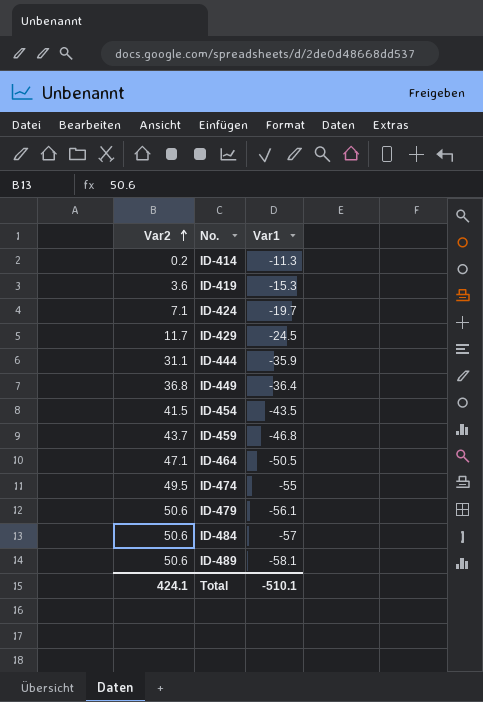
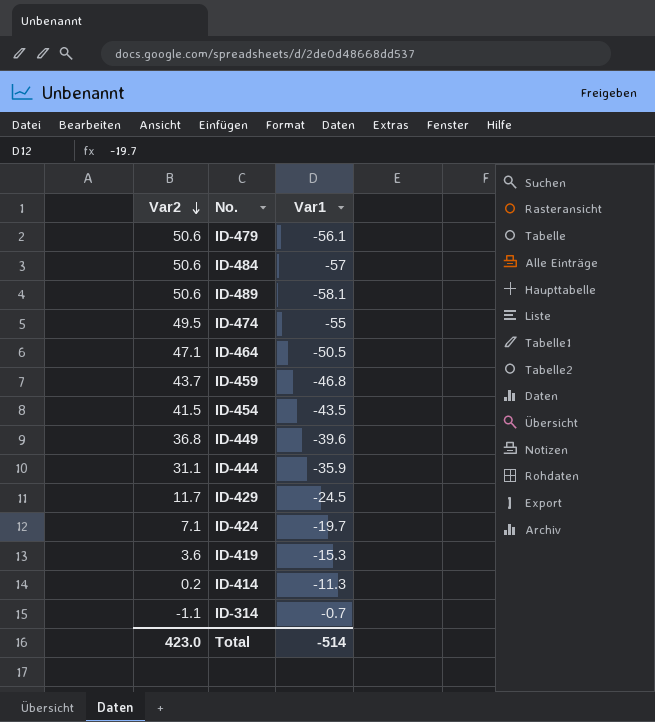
row order: Var2 ascending -> Var2 descending
ID-449 | Var1: -36.4 -> -39.6
row ID-314: none -> -1.1 | -0.7
Total | Var2: 424.1 -> 423.0
Total | Var1: -510.1 -> -514

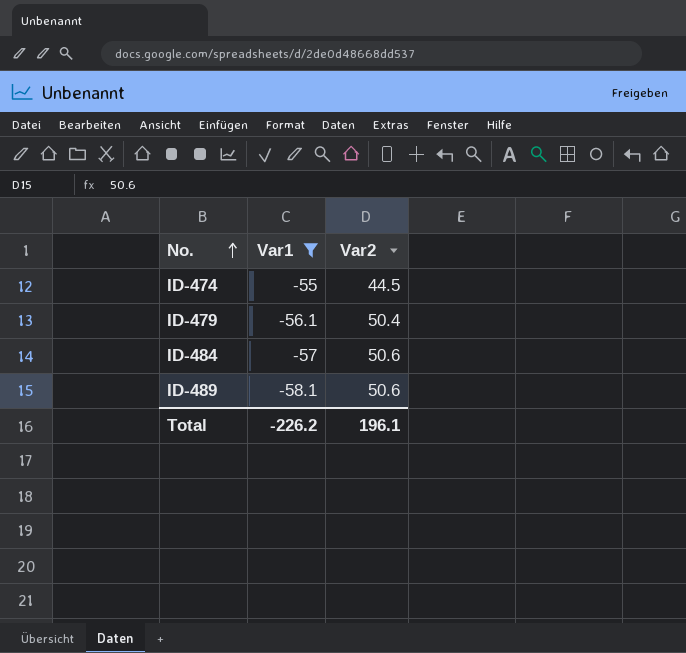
filter: none -> Var1 <= -55
row order: Var2 descending -> No. ascending
column Var2 | position: 1 -> 3
ID-474 | Var2: 49.5 -> 44.5
ID-479 | Var2: 50.6 -> 50.4
Total | Var1: -514 -> -226.2
Total | Var2: 423.0 -> 196.1

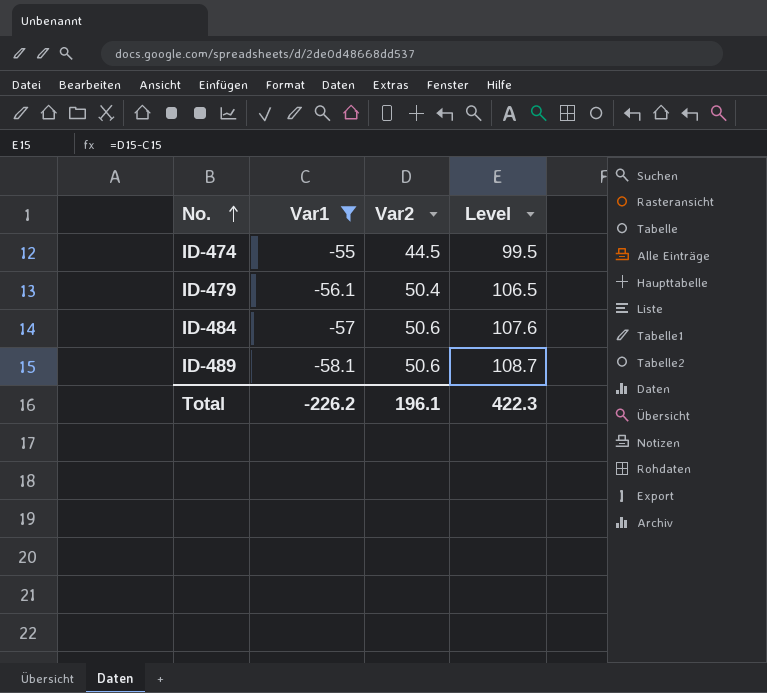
column Level | formula: none -> [Var2] - [Var1]

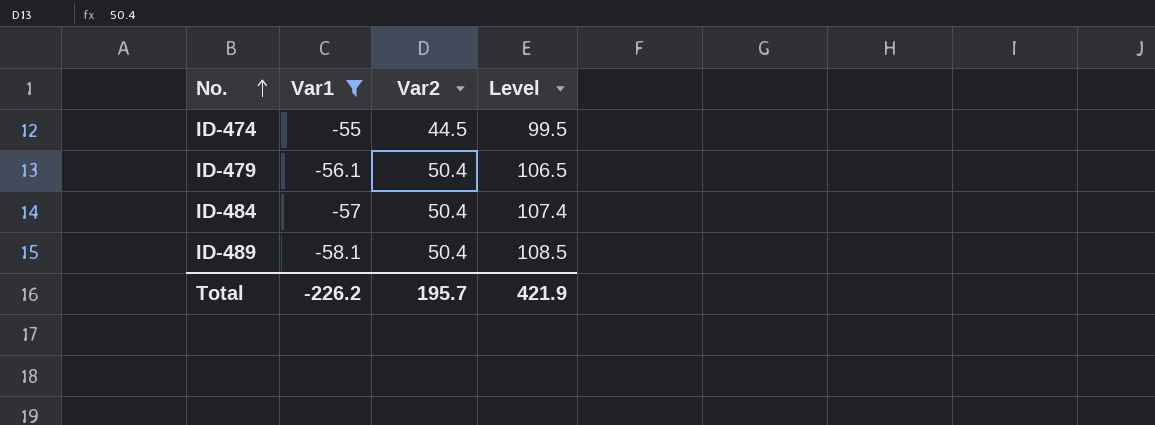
ID-484 | Var2: 50.6 -> 50.4
ID-484 | Level: 107.6 -> 107.4
ID-489 | Var2: 50.6 -> 50.4
ID-489 | Level: 108.7 -> 108.5
Total | Var2: 196.1 -> 195.7
Total | Level: 422.3 -> 421.9

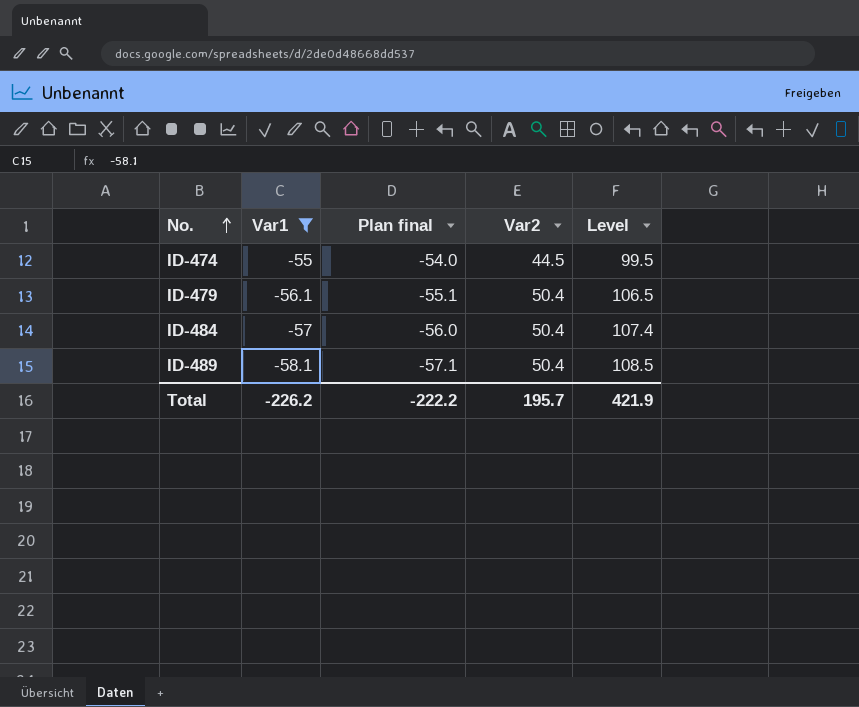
column Plan final | formula: none -> [Var1] + 1

